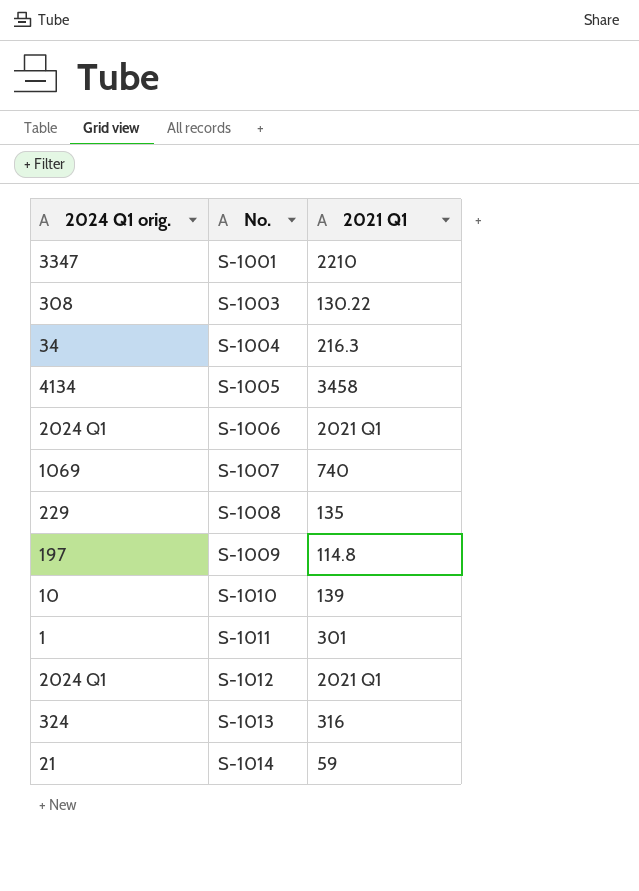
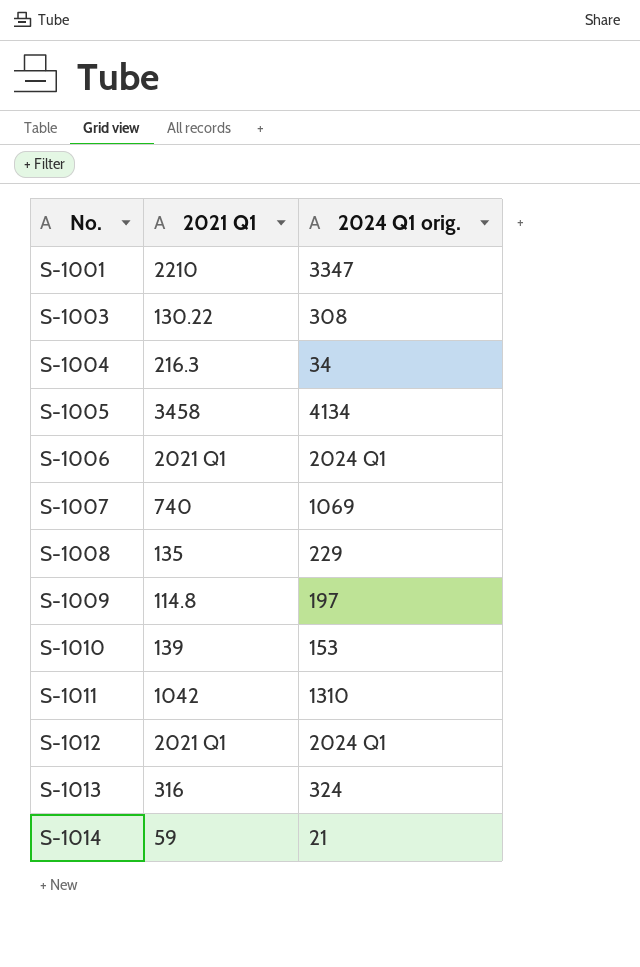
column 2024 Q1 orig. | position: 1 -> 3
S-1010 | 2024 Q1 orig.: 10 -> 153
S-1011 | 2021 Q1: 301 -> 1042
S-1011 | 2024 Q1 orig.: 1 -> 1310

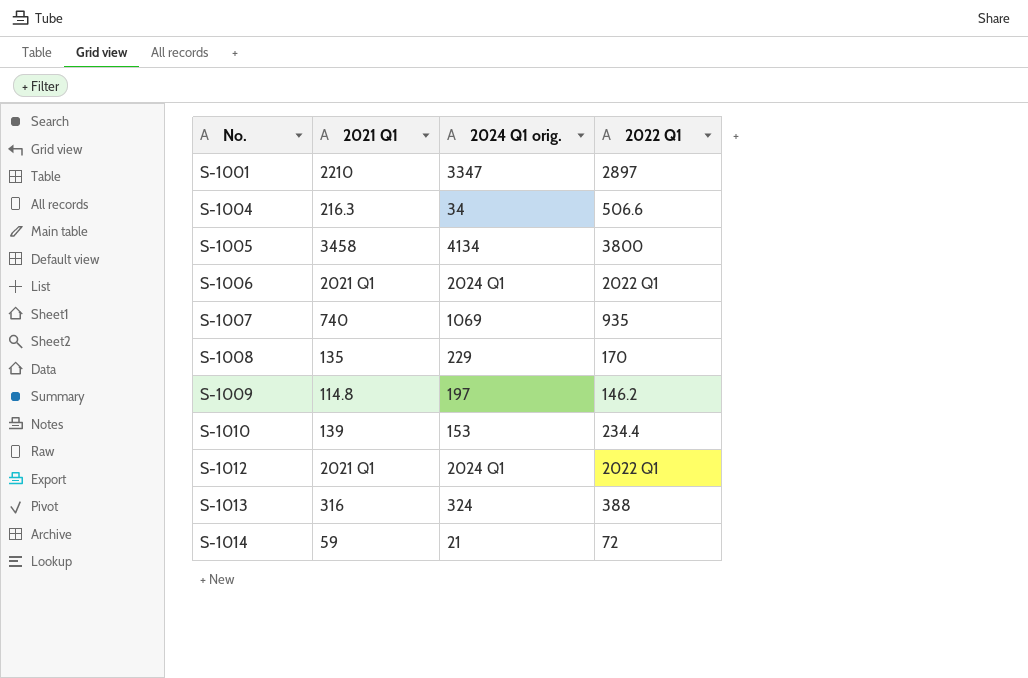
column 2022 Q1 | position: none -> 4
row S-1003: 130.22 | 308 -> none
row S-1011: 1042 | 1310 -> none

